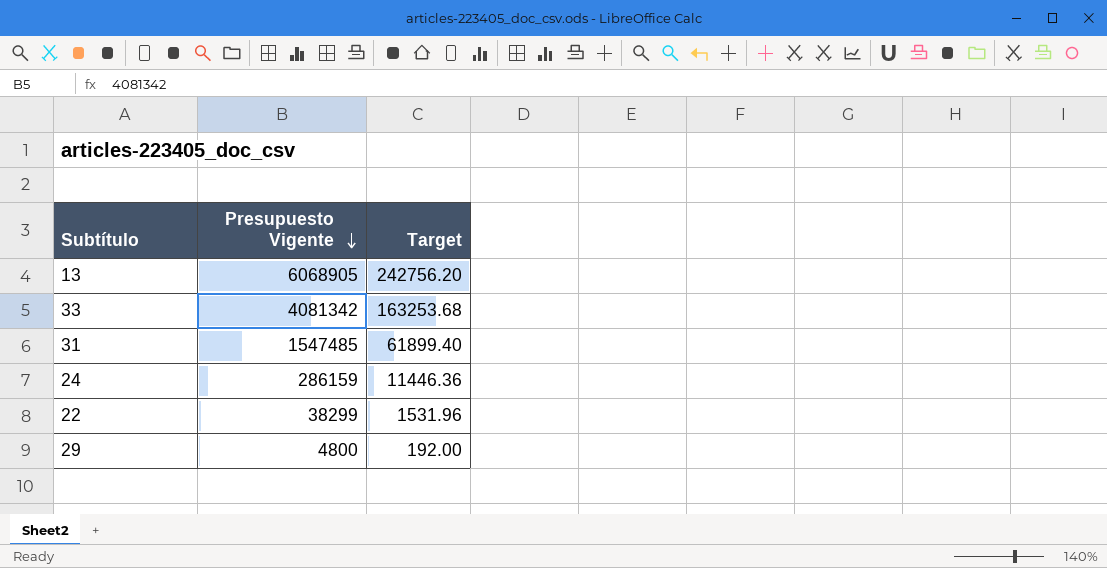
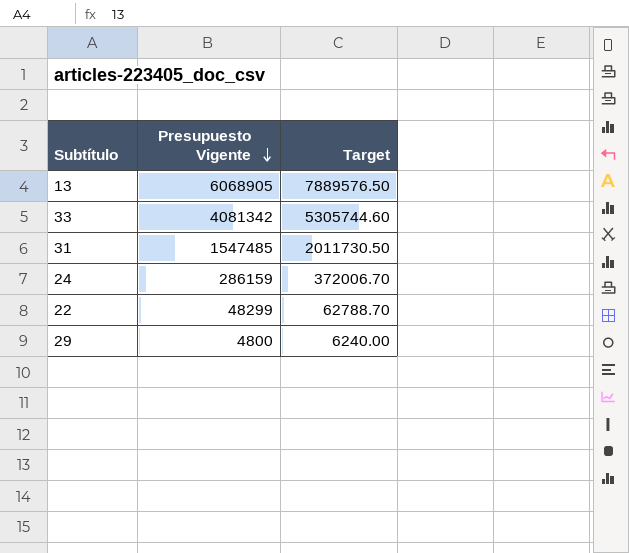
column Target | formula: [Presupuesto Vigente] * 0.04 -> [Presupuesto Vigente] * 1.3
22 | Presupuesto Vigente: 38299 -> 48299

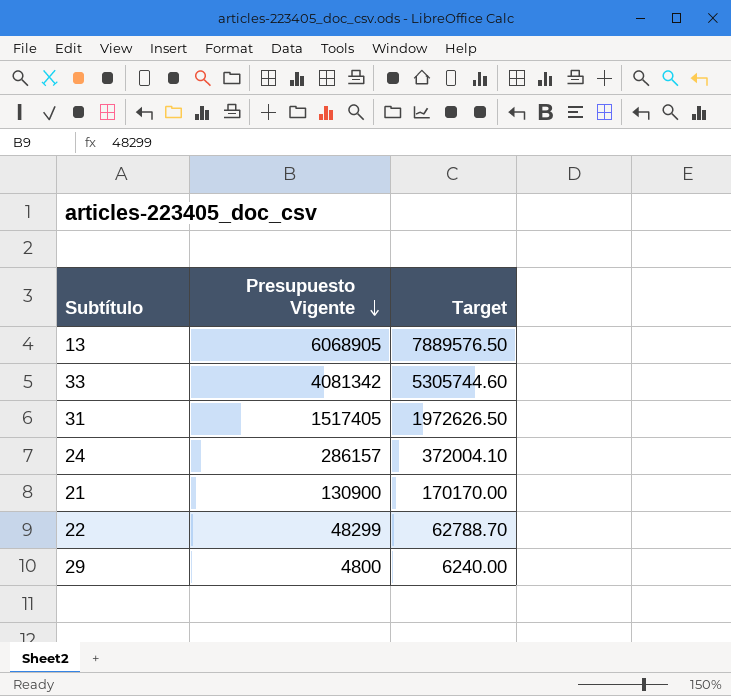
31 | Presupuesto Vigente: 1547485 -> 1517405
31 | Target: 2011730.50 -> 1972626.50
24 | Presupuesto Vigente: 286159 -> 286157
24 | Target: 372006.70 -> 372004.10
row 21: none -> 130900 | 170170.00

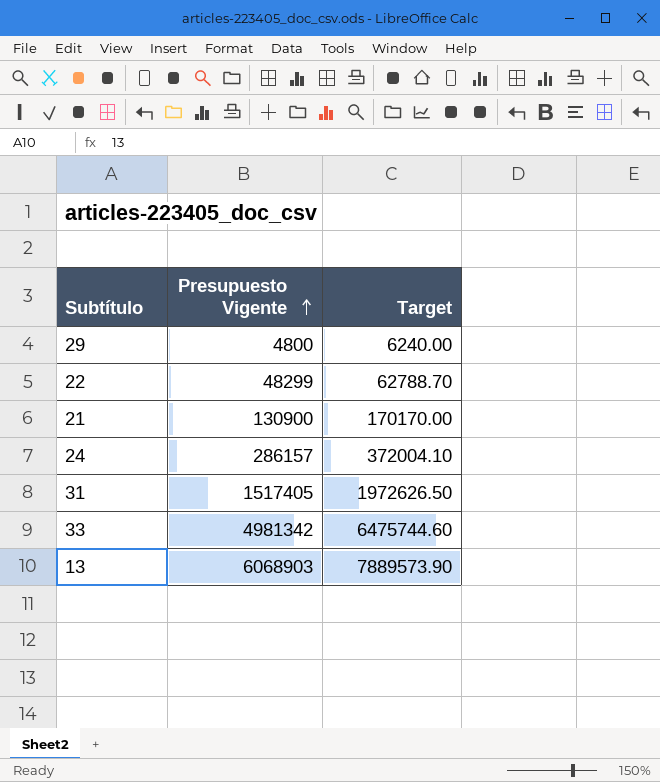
row order: Presupuesto Vigente descending -> Presupuesto Vigente ascending
33 | Presupuesto Vigente: 4081342 -> 4981342
33 | Target: 5305744.60 -> 6475744.60
13 | Presupuesto Vigente: 6068905 -> 6068903
13 | Target: 7889576.50 -> 7889573.90

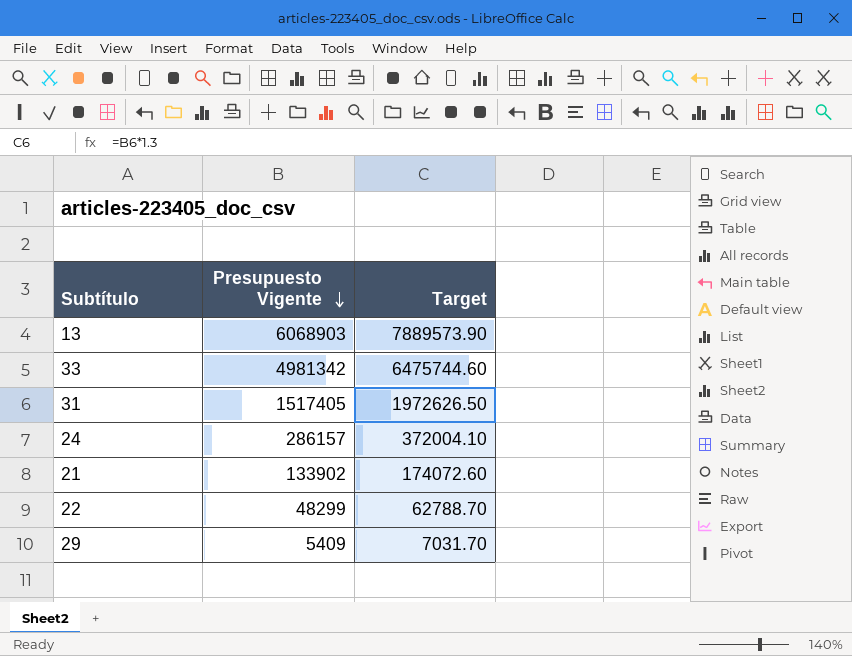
row order: Presupuesto Vigente ascending -> Presupuesto Vigente descending
21 | Presupuesto Vigente: 130900 -> 133902
21 | Target: 170170.00 -> 174072.60
29 | Presupuesto Vigente: 4800 -> 5409
29 | Target: 6240.00 -> 7031.70

